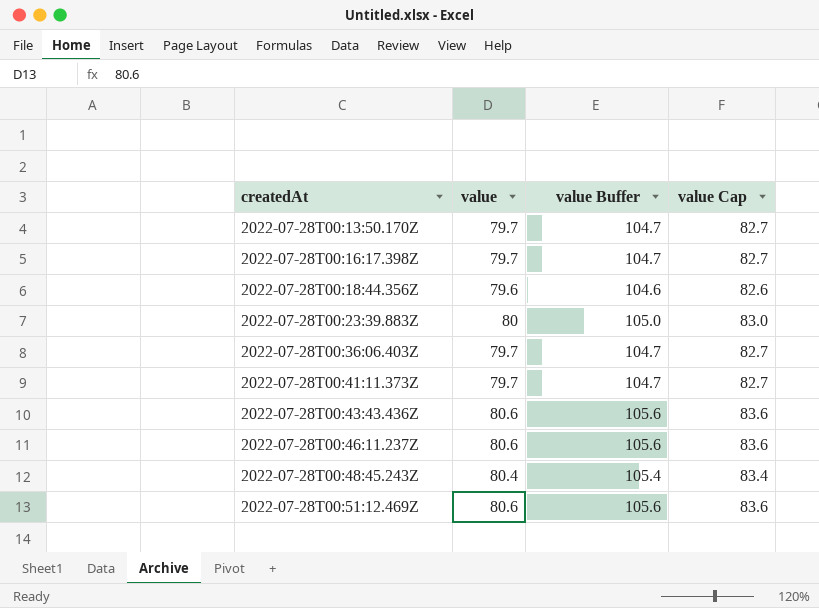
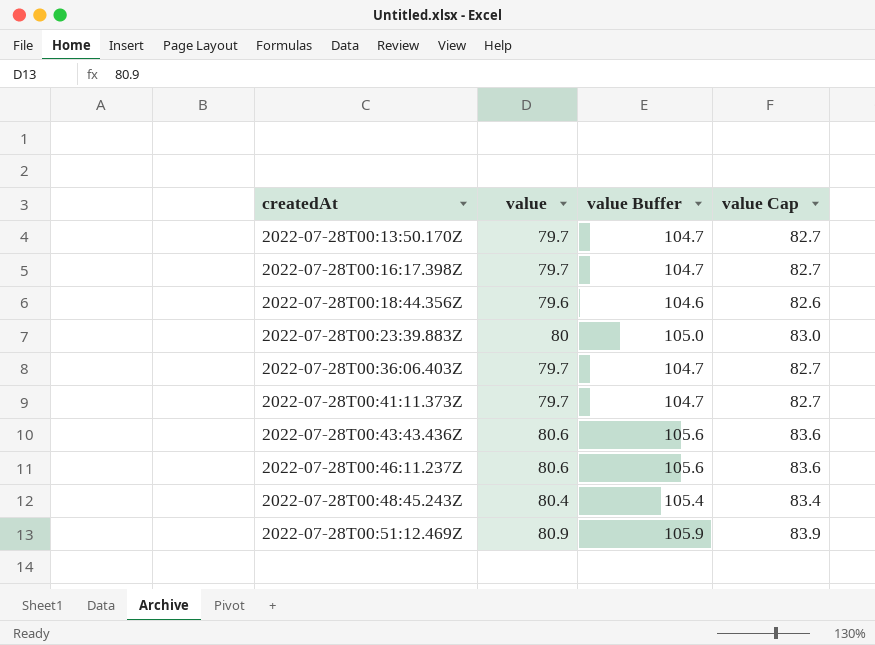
2022-07-28T00:51:12.469Z | value: 80.6 -> 80.9
2022-07-28T00:51:12.469Z | value Buffer: 105.6 -> 105.9
2022-07-28T00:51:12.469Z | value Cap: 83.6 -> 83.9

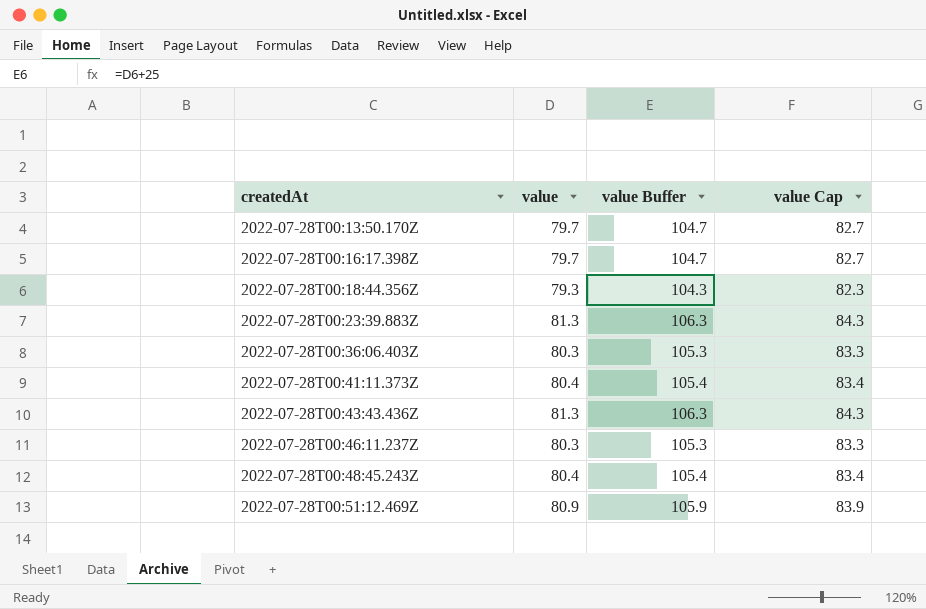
2022-07-28T00:18:44.356Z | value: 79.6 -> 79.3
2022-07-28T00:18:44.356Z | value Buffer: 104.6 -> 104.3
2022-07-28T00:18:44.356Z | value Cap: 82.6 -> 82.3
2022-07-28T00:23:39.883Z | value: 80 -> 81.3
2022-07-28T00:23:39.883Z | value Buffer: 105.0 -> 106.3
2022-07-28T00:23:39.883Z | value Cap: 83.0 -> 84.3
2022-07-28T00:36:06.403Z | value: 79.7 -> 80.3
2022-07-28T00:36:06.403Z | value Buffer: 104.7 -> 105.3
2022-07-28T00:36:06.403Z | value Cap: 82.7 -> 83.3
2022-07-28T00:41:11.373Z | value: 79.7 -> 80.4
2022-07-28T00:41:11.373Z | value Buffer: 104.7 -> 105.4
2022-07-28T00:41:11.373Z | value Cap: 82.7 -> 83.4
2022-07-28T00:43:43.436Z | value: 80.6 -> 81.3
2022-07-28T00:43:43.436Z | value Buffer: 105.6 -> 106.3
2022-07-28T00:43:43.436Z | value Cap: 83.6 -> 84.3
2022-07-28T00:46:11.237Z | value: 80.6 -> 80.3
2022-07-28T00:46:11.237Z | value Buffer: 105.6 -> 105.3
2022-07-28T00:46:11.237Z | value Cap: 83.6 -> 83.3

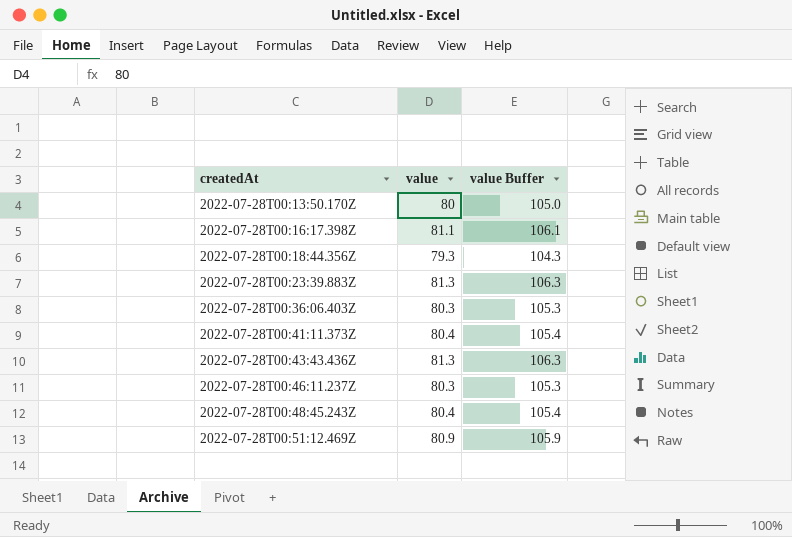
column value Cap | formula: [value] + 3 -> none
2022-07-28T00:13:50.170Z | value: 79.7 -> 80
2022-07-28T00:13:50.170Z | value Buffer: 104.7 -> 105.0
2022-07-28T00:16:17.398Z | value: 79.7 -> 81.1
2022-07-28T00:16:17.398Z | value Buffer: 104.7 -> 106.1

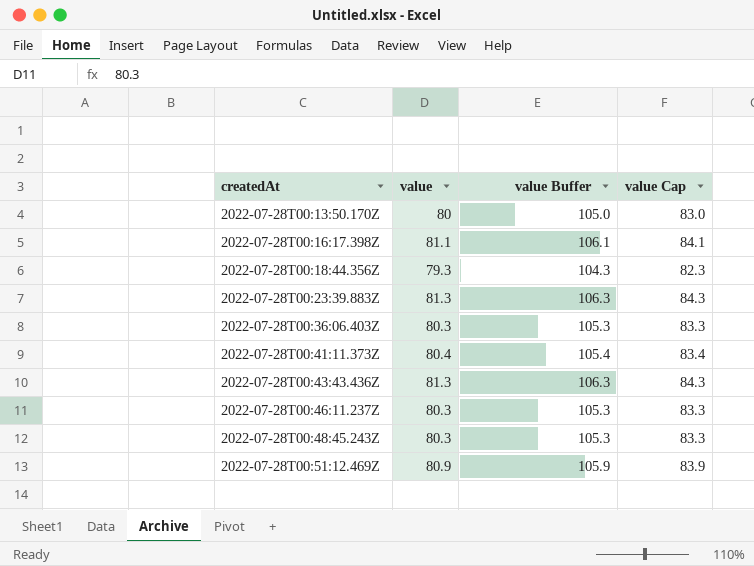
column value Cap | formula: none -> [value] + 3
2022-07-28T00:48:45.243Z | value: 80.4 -> 80.3
2022-07-28T00:48:45.243Z | value Buffer: 105.4 -> 105.3

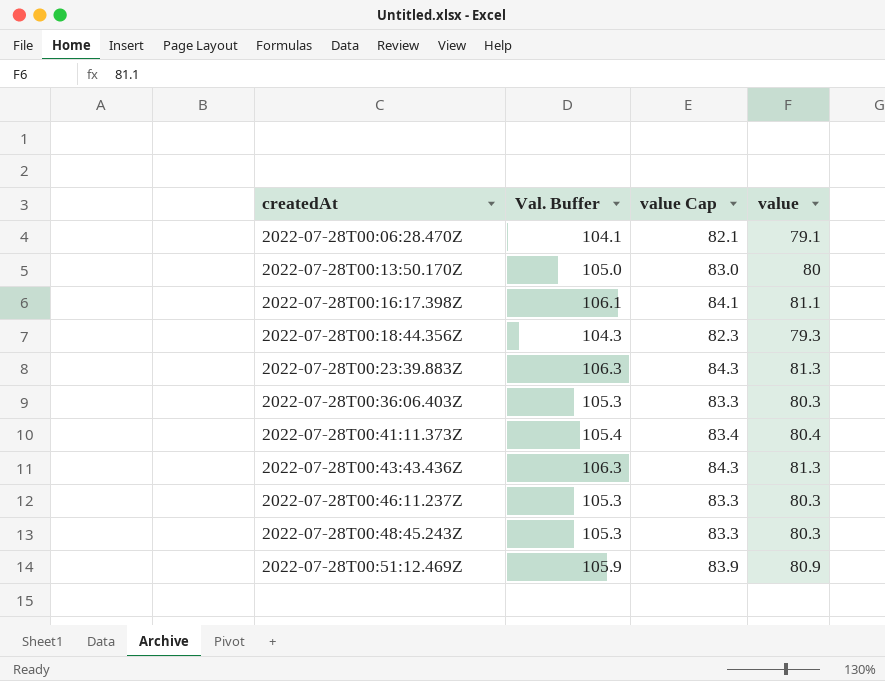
column name: value Buffer -> Val. Buffer
column value | position: 2 -> 4
row 2022-07-28T00:06:28.470Z: none -> 104.1 | 82.1 | 79.1

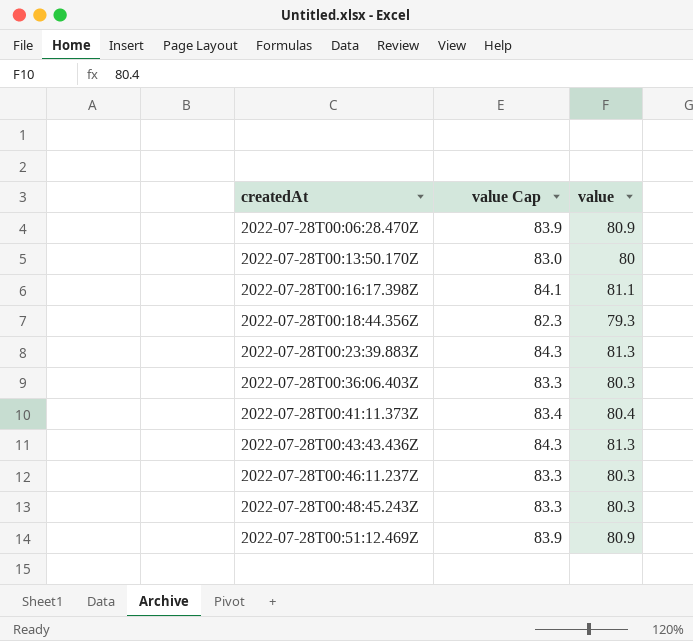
column Val. Buffer | formula: [value] + 25 -> none
2022-07-28T00:06:28.470Z | value Cap: 82.1 -> 83.9
2022-07-28T00:06:28.470Z | value: 79.1 -> 80.9

